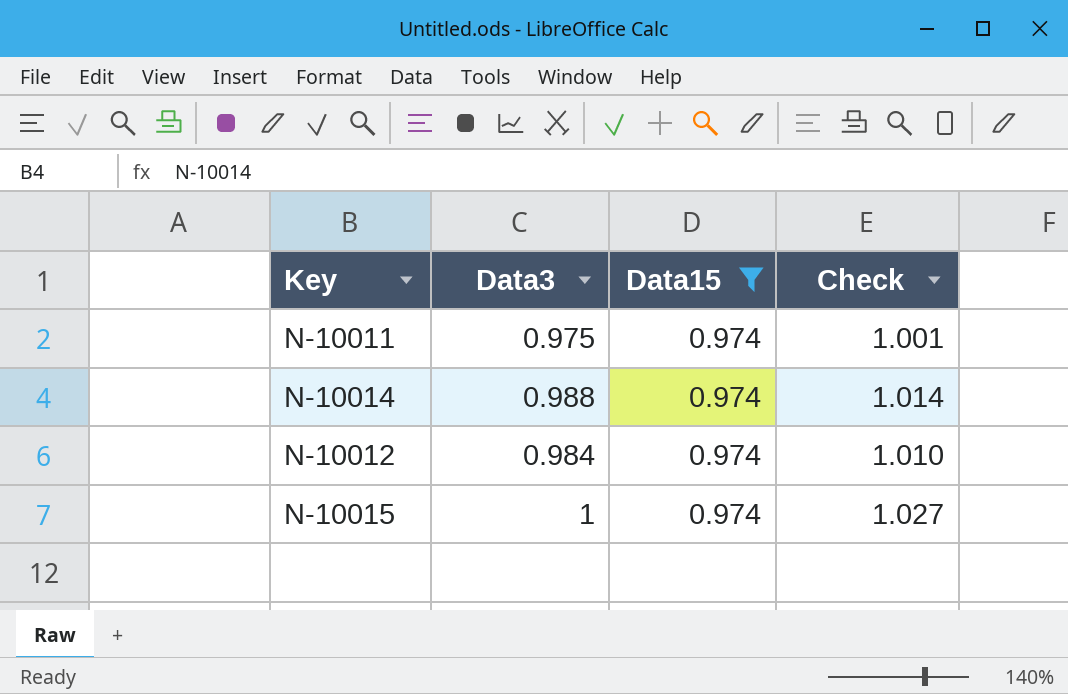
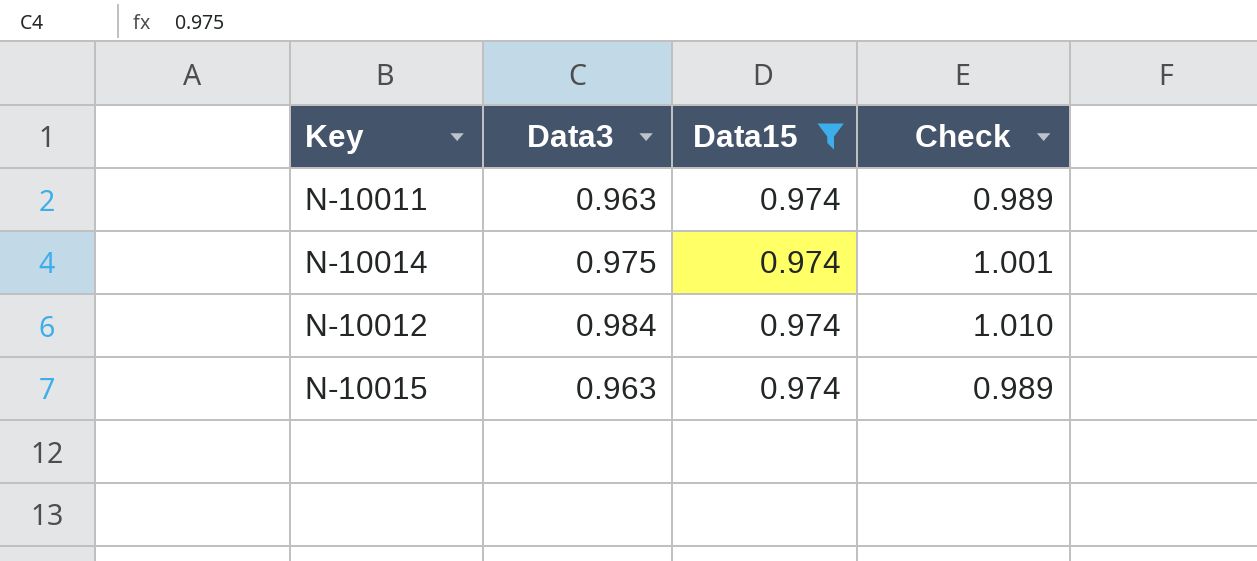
N-10011 | Data3: 0.975 -> 0.963
N-10011 | Check: 1.001 -> 0.989
N-10014 | Data3: 0.988 -> 0.975
N-10014 | Check: 1.014 -> 1.001
N-10015 | Data3: 1 -> 0.963
N-10015 | Check: 1.027 -> 0.989

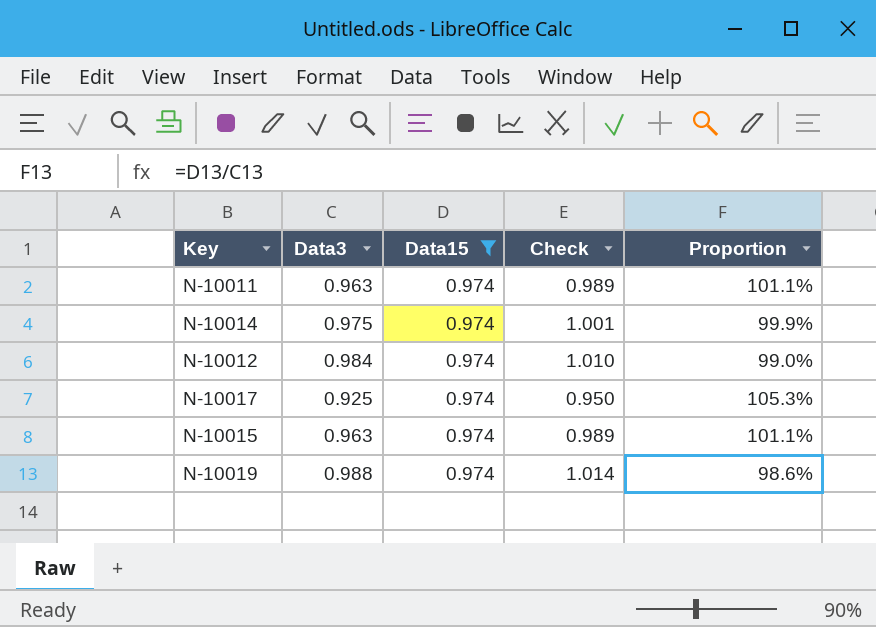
column Proportion | formula: none -> [Data15] / [Data3]
row N-10017: none -> 0.925 | 0.974 | 0.950 | 105.3%
row N-10019: none -> 0.988 | 0.974 | 1.014 | 98.6%

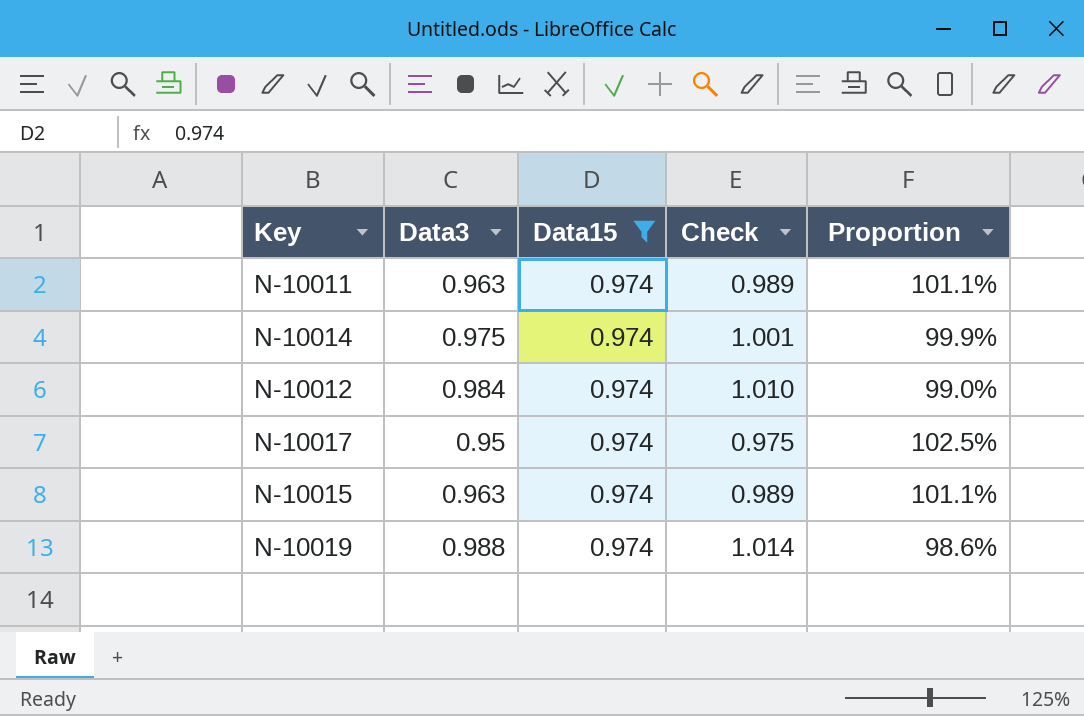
N-10017 | Data3: 0.925 -> 0.95
N-10017 | Check: 0.950 -> 0.975
N-10017 | Proportion: 105.3% -> 102.5%

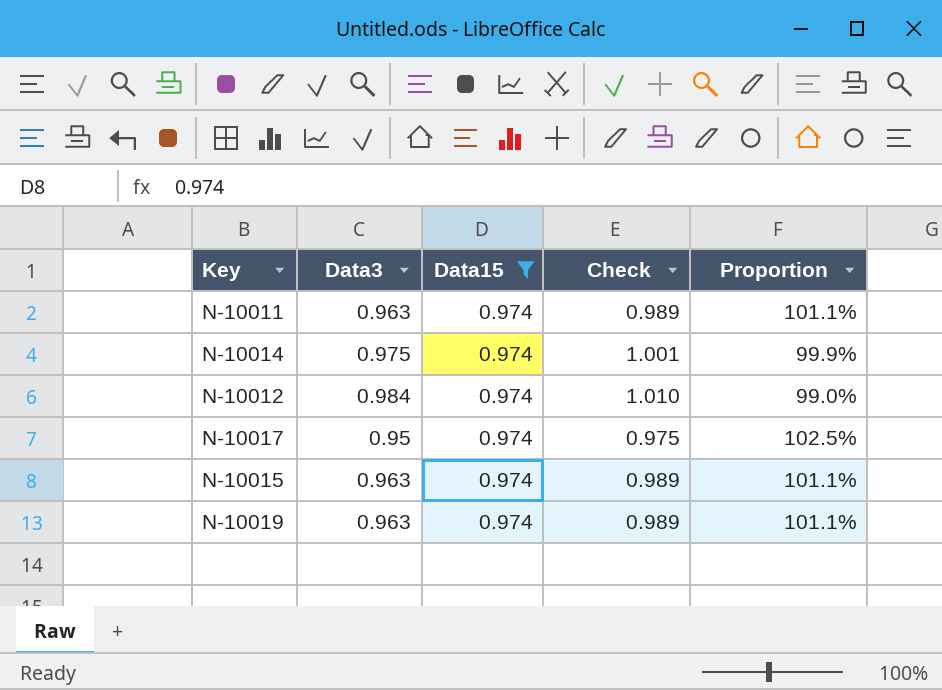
N-10019 | Data3: 0.988 -> 0.963
N-10019 | Check: 1.014 -> 0.989
N-10019 | Proportion: 98.6% -> 101.1%

